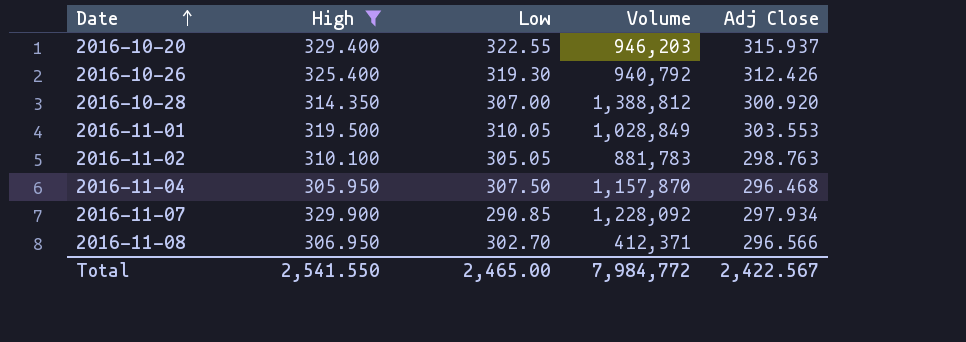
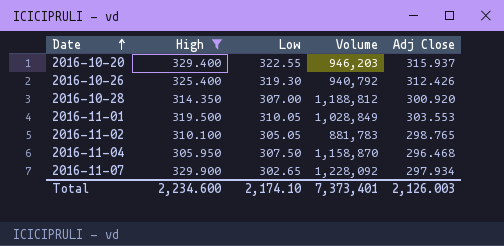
row 2016-11-08: 306.950 | 302.70 | 412,371 | 296.566 -> none
2016-10-28 | Volume: 1,388,812 -> 1,188,812
2016-11-02 | Adj Close: 298.763 -> 298.765
2016-11-04 | Volume: 1,157,870 -> 1,158,870
2016-11-07 | Low: 290.85 -> 302.65
Total | High: 2,541.550 -> 2,234.600
Total | Low: 2,465.00 -> 2,174.10
Total | Volume: 7,984,772 -> 7,373,401
Total | Adj Close: 2,422.567 -> 2,126.003

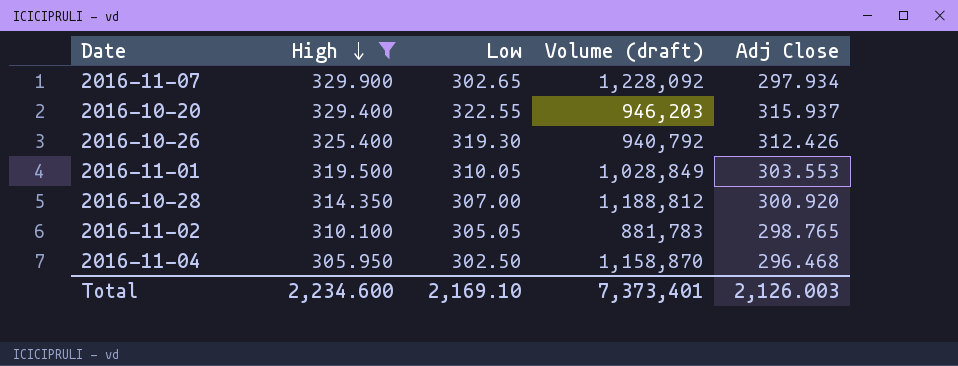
row order: Date ascending -> High descending
column name: Volume -> Volume (draft)
2016-11-04 | Low: 307.50 -> 302.50
Total | Low: 2,174.10 -> 2,169.10

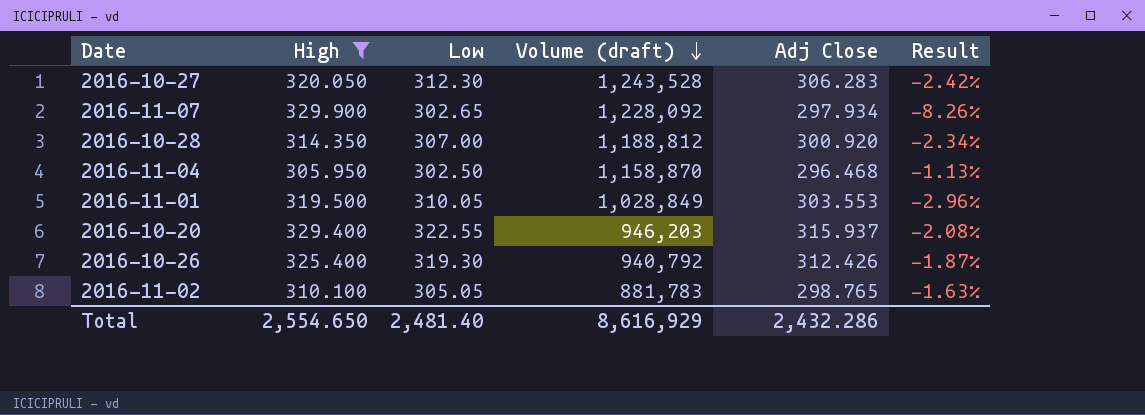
row order: High descending -> Volume (draft) descending
column Result | formula: none -> ([Low] - [High]) / [High]
row 2016-10-27: none -> 320.050 | 312.30 | 1,243,528 | 306.283 | -2.42%
Total | High: 2,234.600 -> 2,554.650
Total | Low: 2,169.10 -> 2,481.40
Total | Volume (draft): 7,373,401 -> 8,616,929
Total | Adj Close: 2,126.003 -> 2,432.286

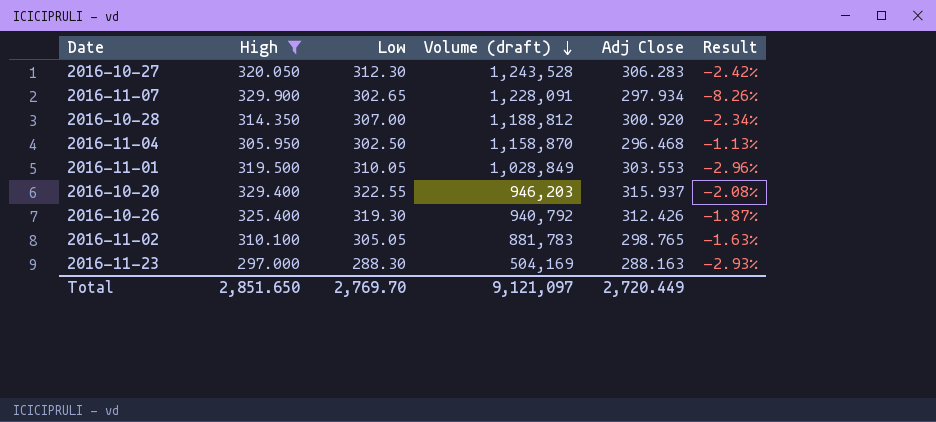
2016-11-07 | Volume (draft): 1,228,092 -> 1,228,091
row 2016-11-23: none -> 297.000 | 288.30 | 504,169 | 288.163 | -2.93%
Total | High: 2,554.650 -> 2,851.650
Total | Low: 2,481.40 -> 2,769.70
Total | Volume (draft): 8,616,929 -> 9,121,097
Total | Adj Close: 2,432.286 -> 2,720.449

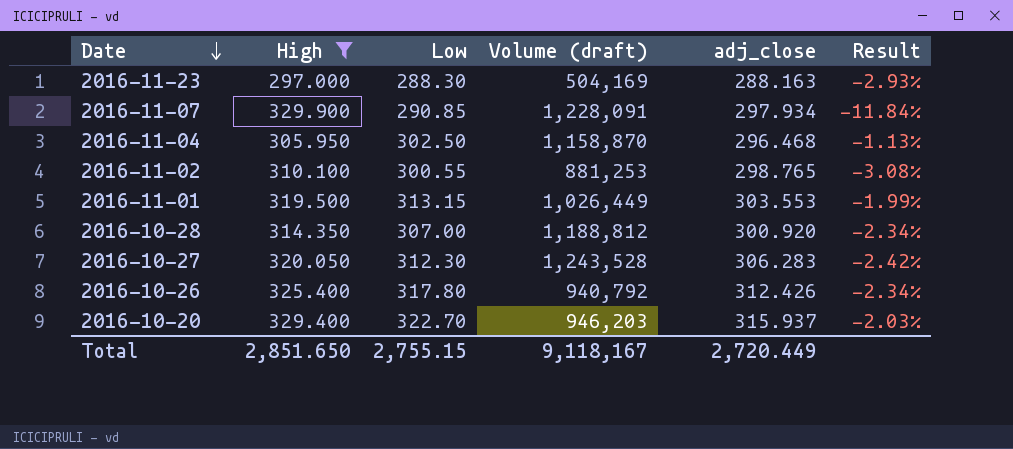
row order: Volume (draft) descending -> Date descending
column name: Adj Close -> adj_close
2016-11-07 | Low: 302.65 -> 290.85
2016-11-07 | Result: -8.26% -> -11.84%
2016-11-02 | Low: 305.05 -> 300.55
2016-11-02 | Volume (draft): 881,783 -> 881,253
2016-11-02 | Result: -1.63% -> -3.08%
2016-11-01 | Low: 310.05 -> 313.15
2016-11-01 | Volume (draft): 1,028,849 -> 1,026,449
2016-11-01 | Result: -2.96% -> -1.99%
2016-10-26 | Low: 319.30 -> 317.80
2016-10-26 | Result: -1.87% -> -2.34%
2016-10-20 | Low: 322.55 -> 322.70
2016-10-20 | Result: -2.08% -> -2.03%
Total | Low: 2,769.70 -> 2,755.15
Total | Volume (draft): 9,121,097 -> 9,118,167

